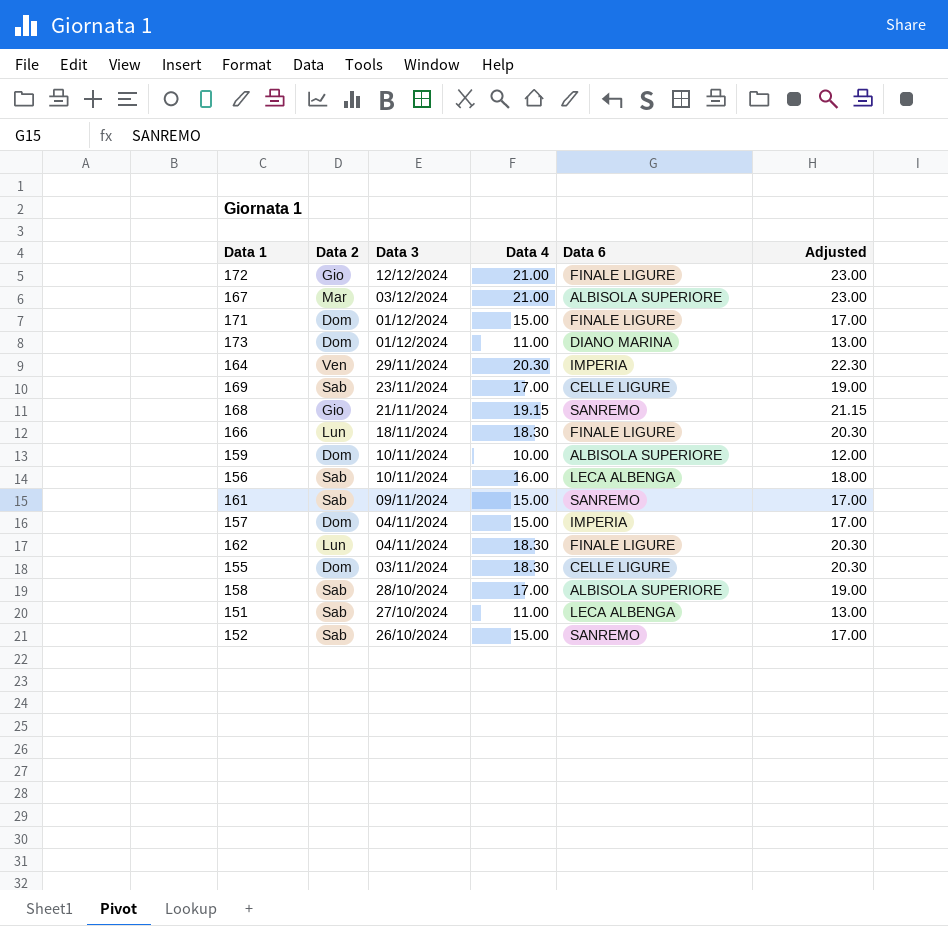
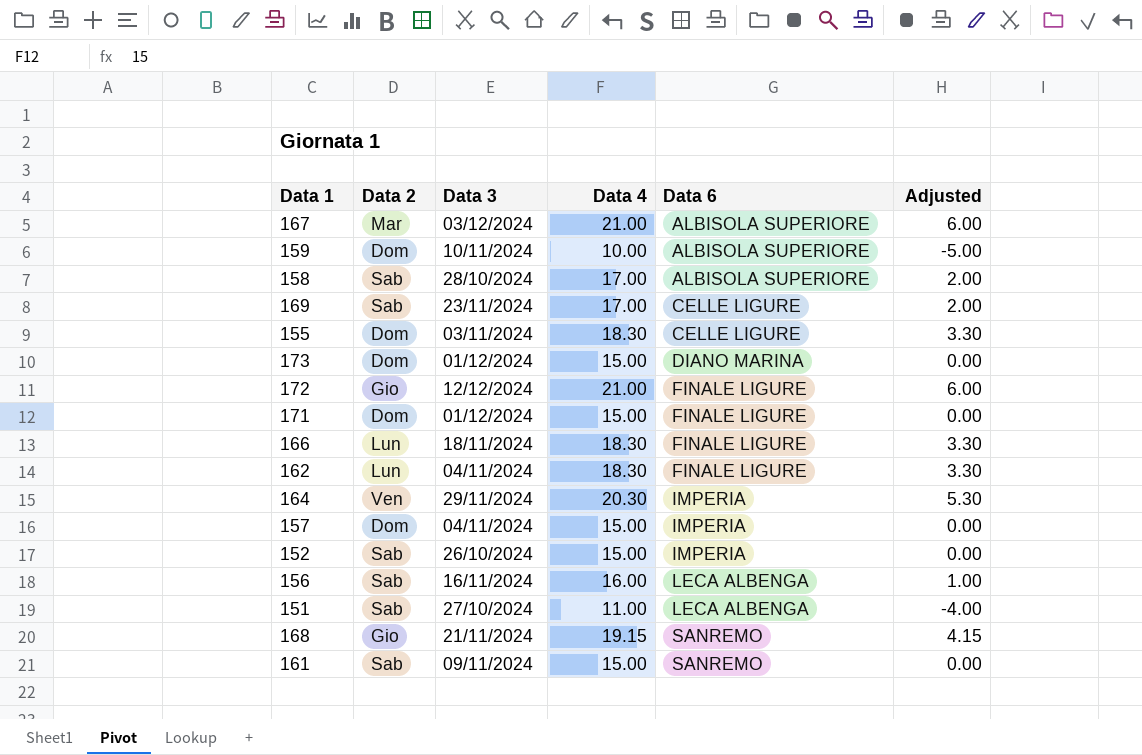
row order: Data 3 descending -> Data 6 ascending
column Adjusted | formula: [Data 4] + 2 -> [Data 4] - 15
173 | Data 4: 11.00 -> 15.00
152 | Data 6: SANREMO -> IMPERIA
156 | Data 3: 10/11/2024 -> 16/11/2024

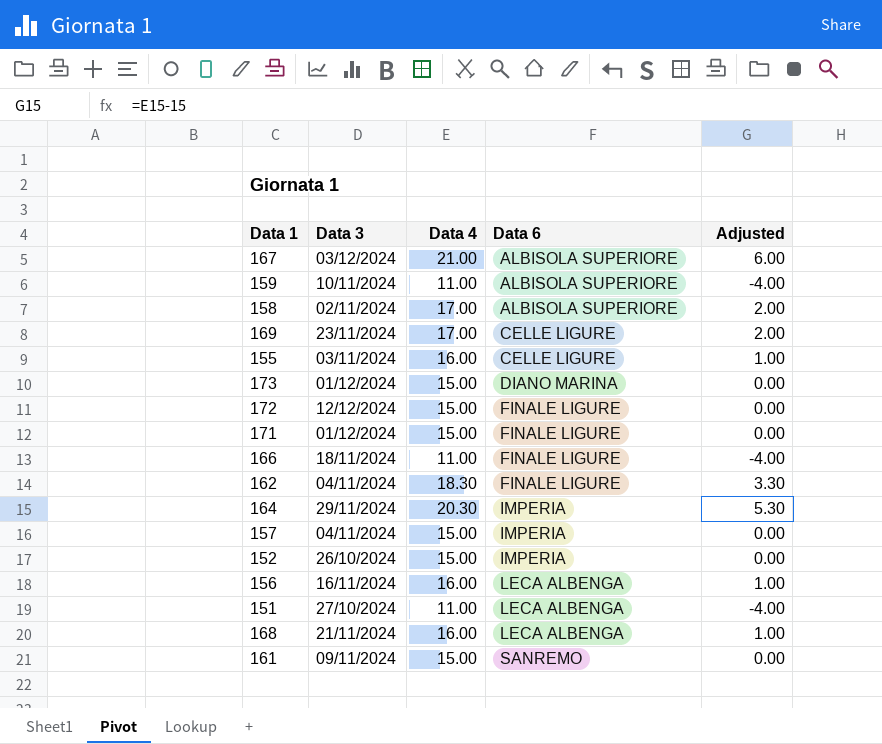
column Data 2 | position: 2 -> none
159 | Data 4: 10.00 -> 11.00
159 | Adjusted: -5.00 -> -4.00
158 | Data 3: 28/10/2024 -> 02/11/2024
155 | Data 4: 18.30 -> 16.00
155 | Adjusted: 3.30 -> 1.00
172 | Data 4: 21.00 -> 15.00
172 | Adjusted: 6.00 -> 0.00
166 | Data 4: 18.30 -> 11.00
166 | Adjusted: 3.30 -> -4.00
168 | Data 4: 19.15 -> 16.00
168 | Data 6: SANREMO -> LECA ALBENGA
168 | Adjusted: 4.15 -> 1.00

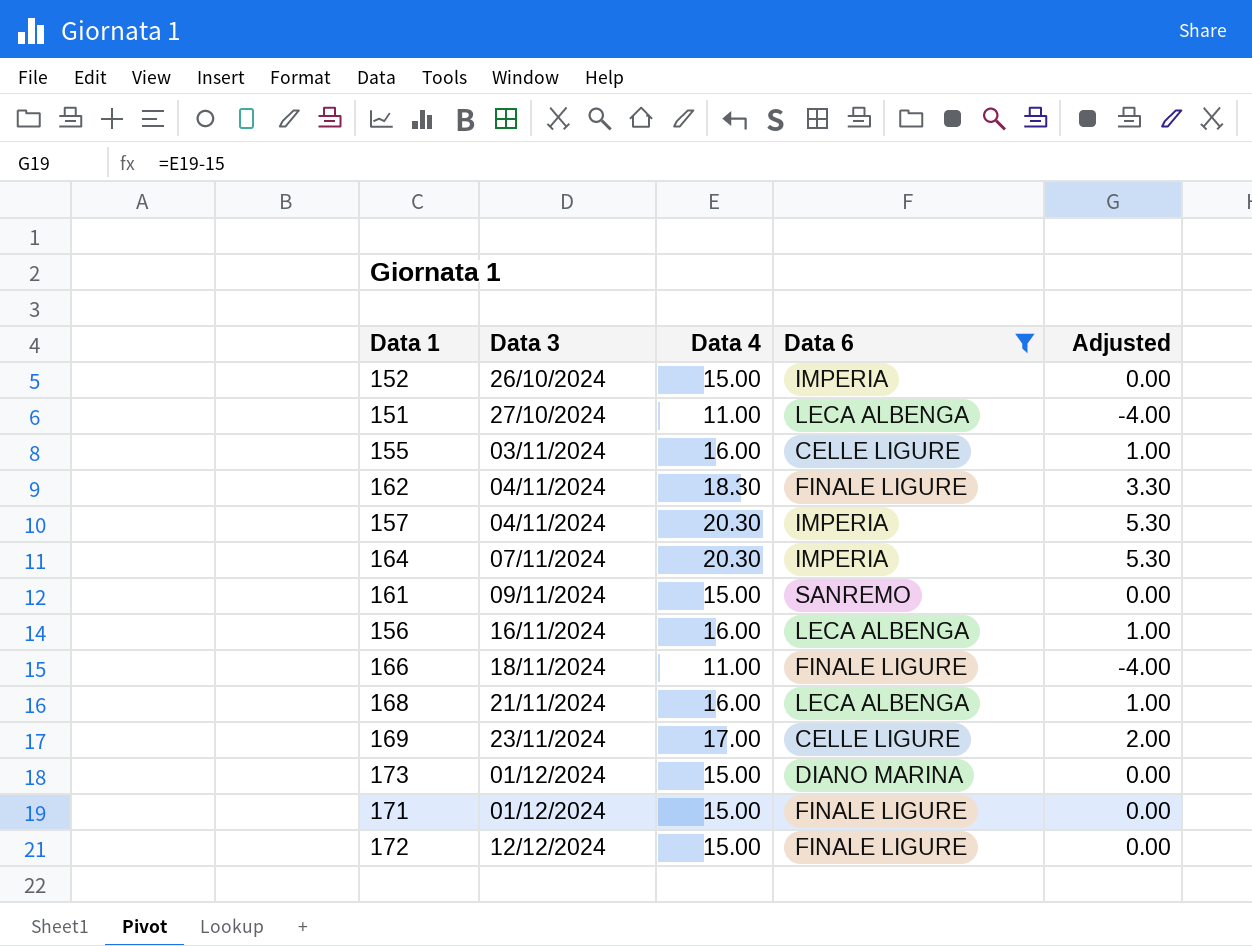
filter: none -> Data 6 != ALBISOLA SUPERIORE
row order: Data 6 ascending -> Data 3 ascending
157 | Data 4: 15.00 -> 20.30
157 | Adjusted: 0.00 -> 5.30
164 | Data 3: 29/11/2024 -> 07/11/2024

